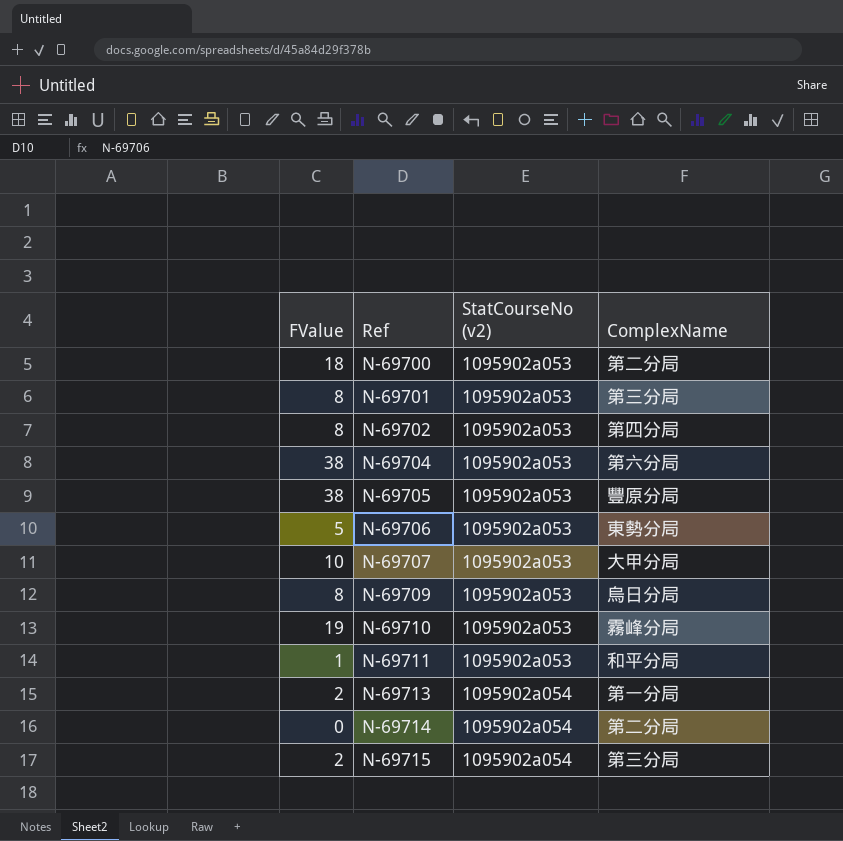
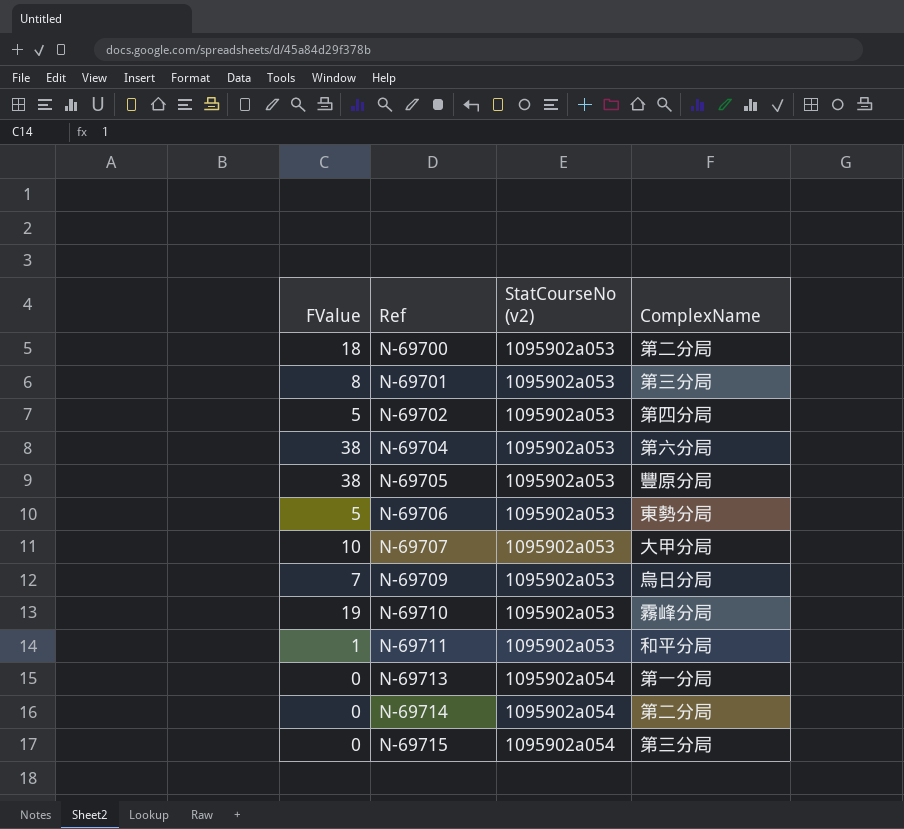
N-69702 | FValue: 8 -> 5
N-69709 | FValue: 8 -> 7
N-69713 | FValue: 2 -> 0
N-69715 | FValue: 2 -> 0

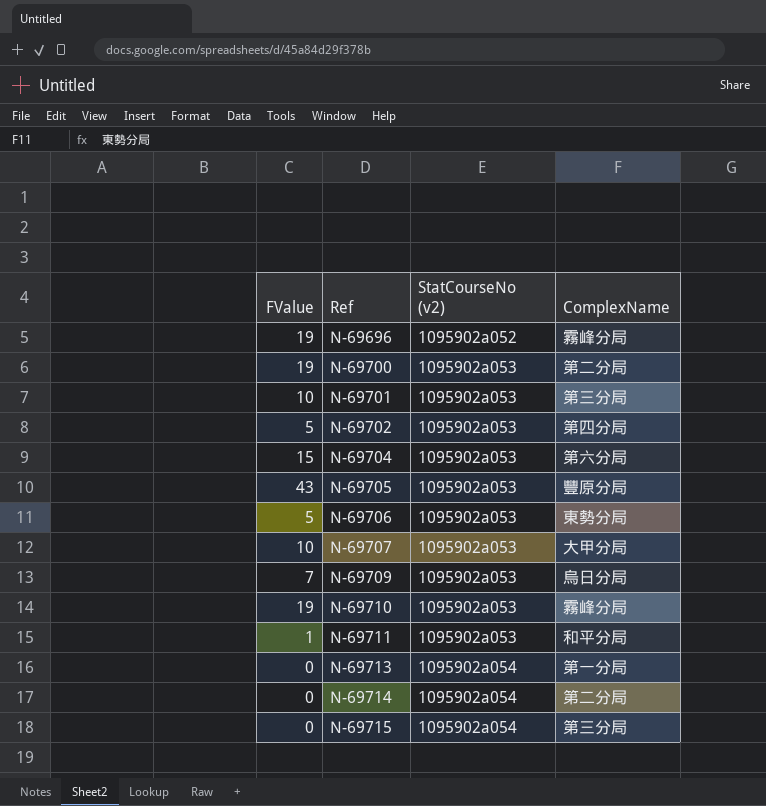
row N-69696: none -> 19 | 1095902a052 | 霧峰分局
N-69700 | FValue: 18 -> 19
N-69701 | FValue: 8 -> 10
N-69704 | FValue: 38 -> 15
N-69705 | FValue: 38 -> 43

